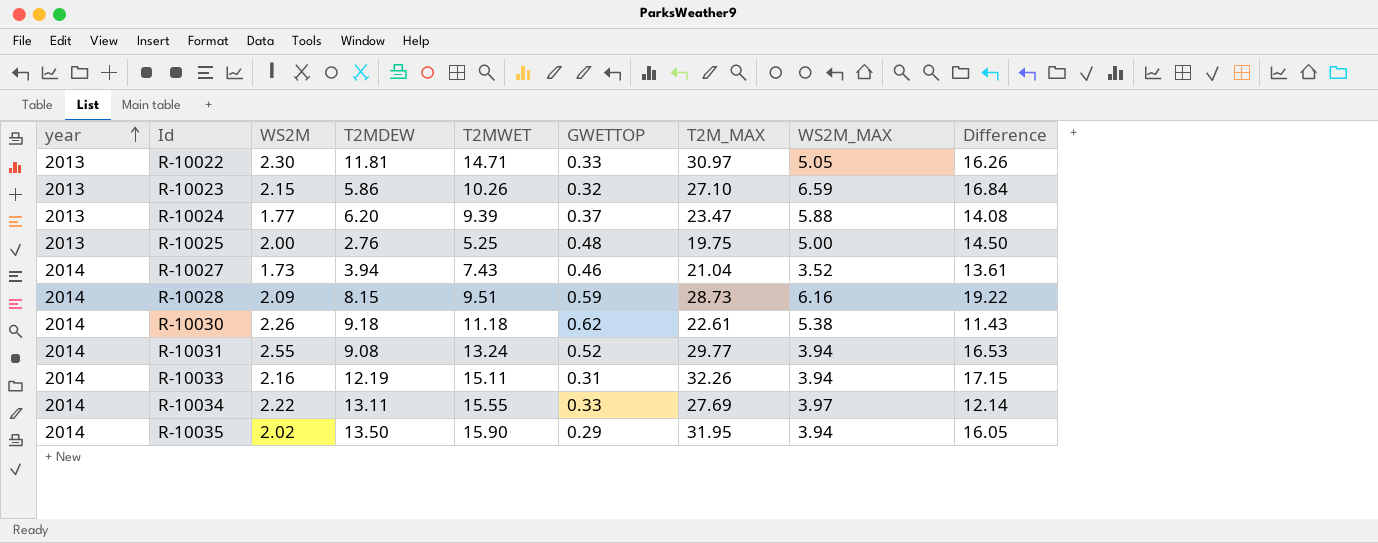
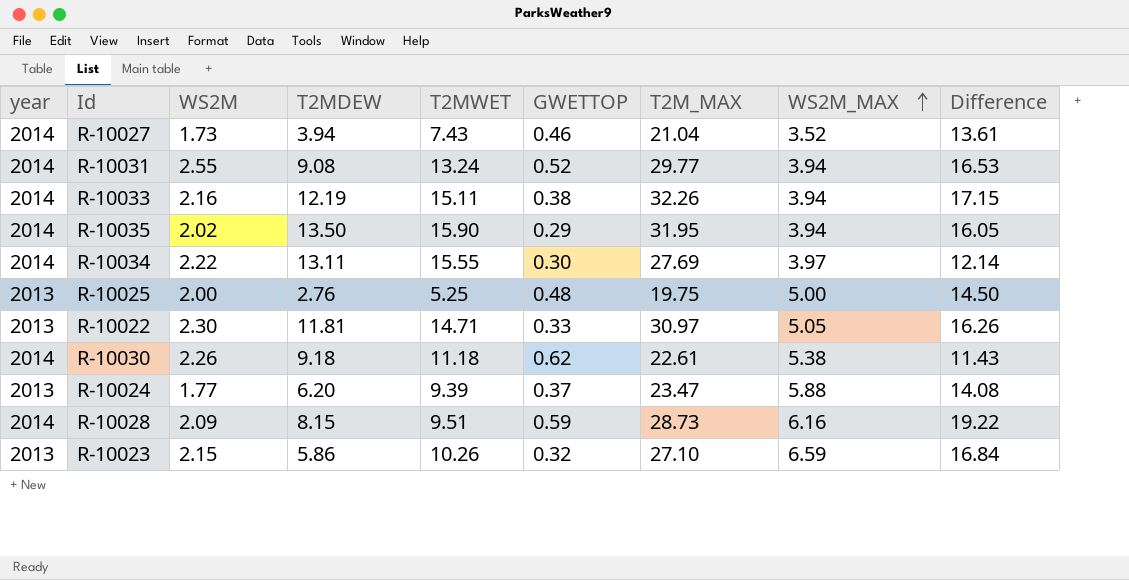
row order: year ascending -> WS2M_MAX ascending
R-10033 | GWETTOP: 0.31 -> 0.38
R-10034 | GWETTOP: 0.33 -> 0.30

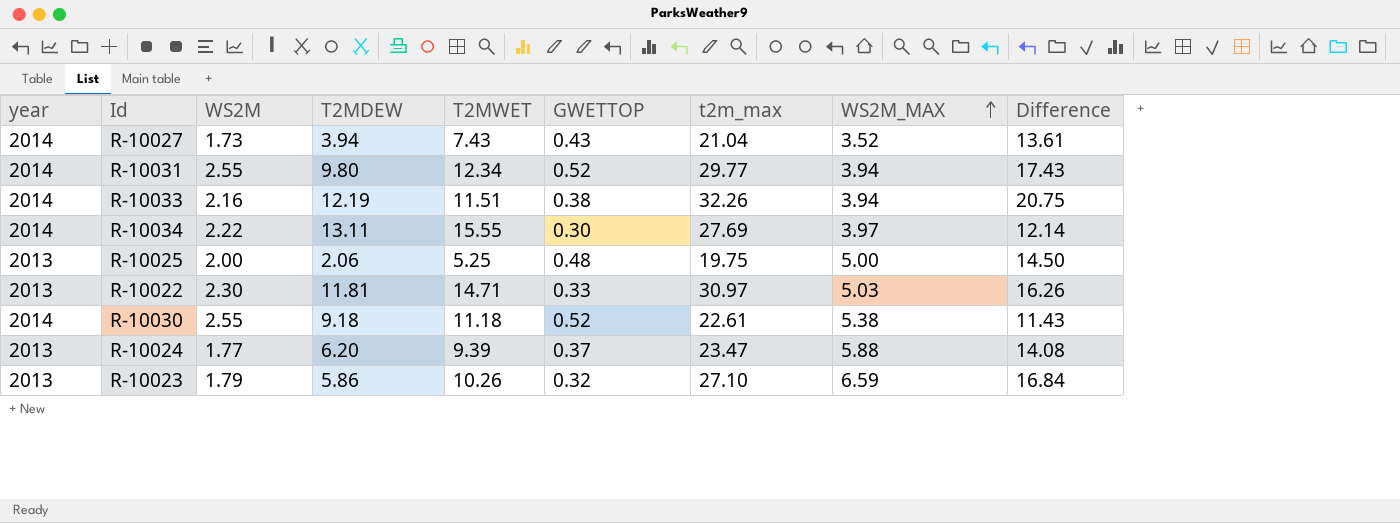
column name: T2M_MAX -> t2m_max
row R-10035: 2014 | 2.02 | 13.50 | 15.90 | 0.29 | 31.95 | 3.94 | 16.05 -> none
row R-10028: 2014 | 2.09 | 8.15 | 9.51 | 0.59 | 28.73 | 6.16 | 19.22 -> none
R-10027 | GWETTOP: 0.46 -> 0.43
R-10031 | T2MDEW: 9.08 -> 9.80
R-10031 | T2MWET: 13.24 -> 12.34
R-10031 | Difference: 16.53 -> 17.43
R-10033 | T2MWET: 15.11 -> 11.51
R-10033 | Difference: 17.15 -> 20.75
R-10025 | T2MDEW: 2.76 -> 2.06
R-10022 | WS2M_MAX: 5.05 -> 5.03
R-10030 | WS2M: 2.26 -> 2.55
R-10030 | GWETTOP: 0.62 -> 0.52
R-10023 | WS2M: 2.15 -> 1.79

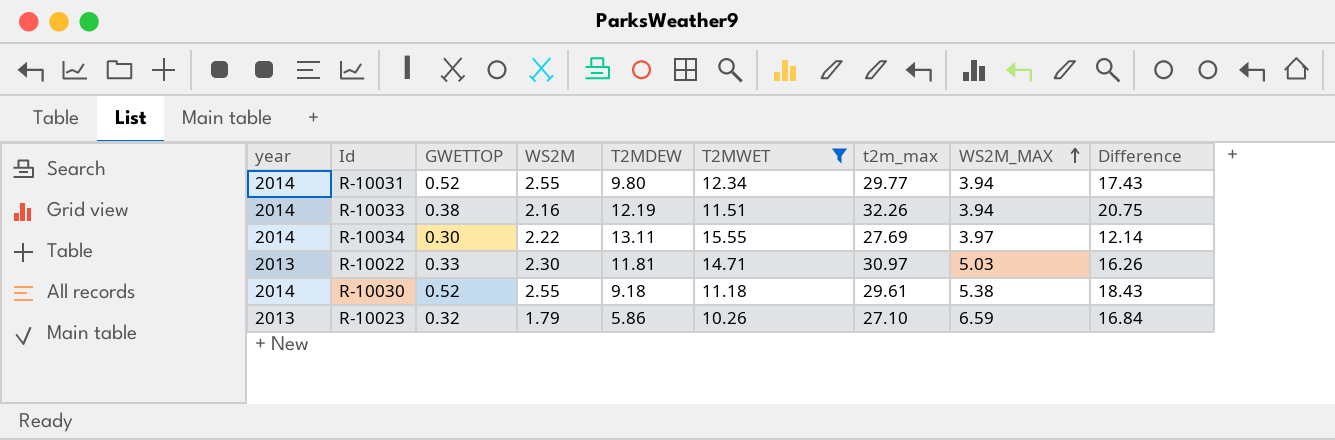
filter: none -> T2MWET >= 10.26
column GWETTOP | position: 6 -> 3
R-10030 | t2m_max: 22.61 -> 29.61
R-10030 | Difference: 11.43 -> 18.43

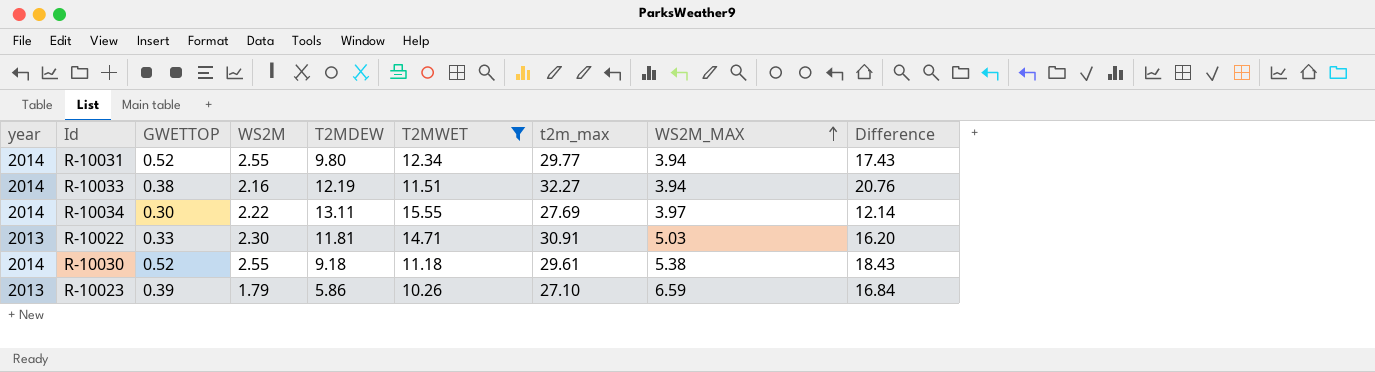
R-10033 | t2m_max: 32.26 -> 32.27
R-10033 | Difference: 20.75 -> 20.76
R-10022 | t2m_max: 30.97 -> 30.91
R-10022 | Difference: 16.26 -> 16.20
R-10023 | GWETTOP: 0.32 -> 0.39

